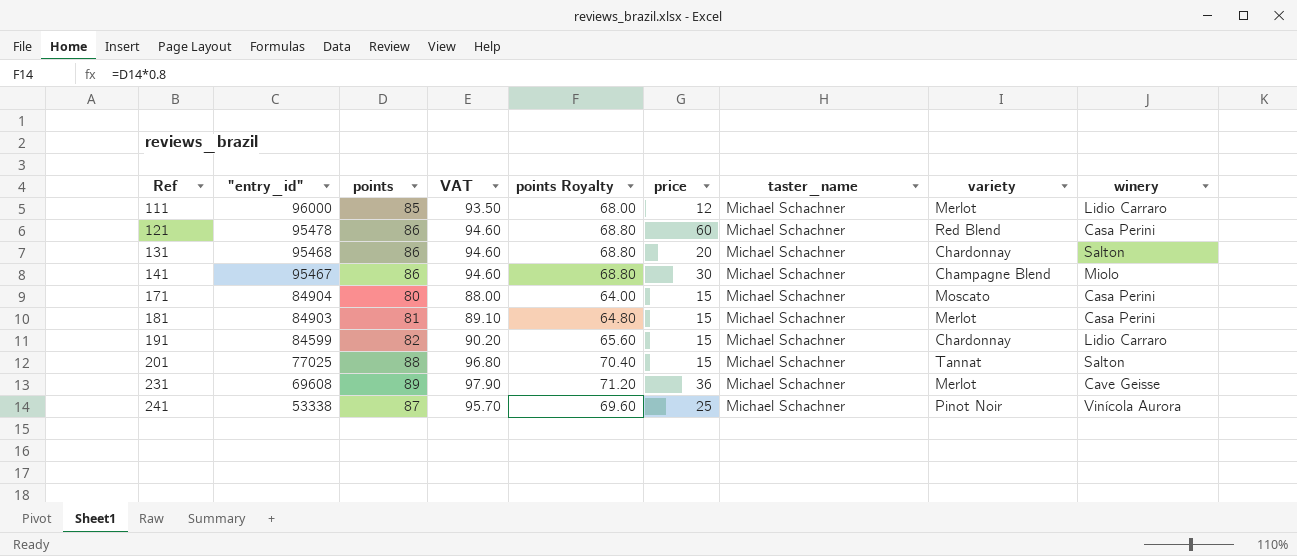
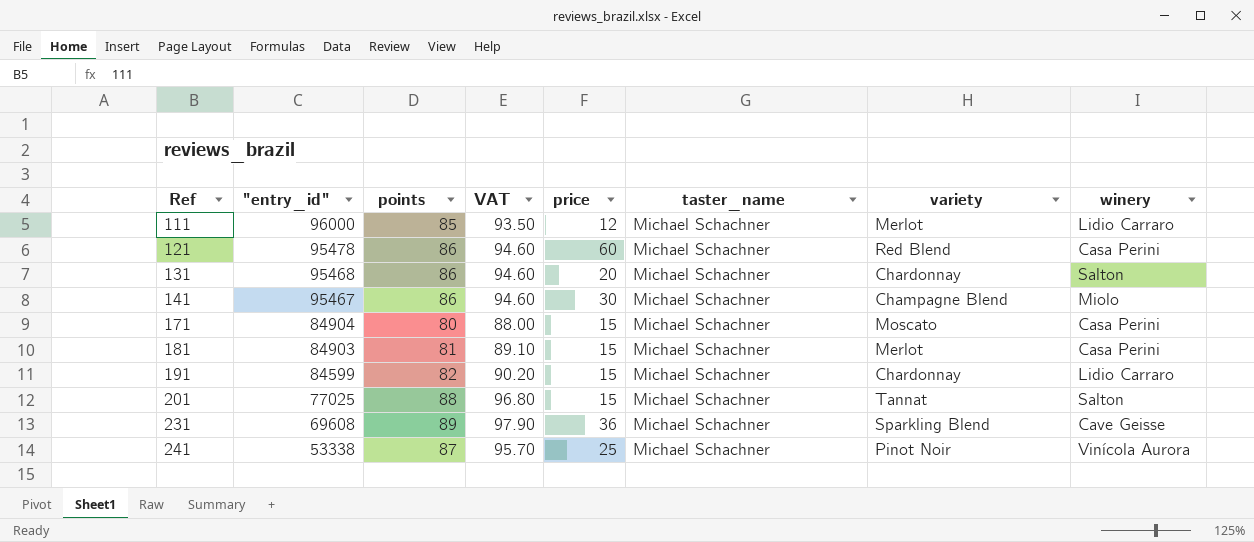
column points Royalty | formula: [points] * 0.8 -> none
141 | taster_name: Michael Schachner -> Michаel Schаchner
231 | variety: Merlot -> Sparkling Blend

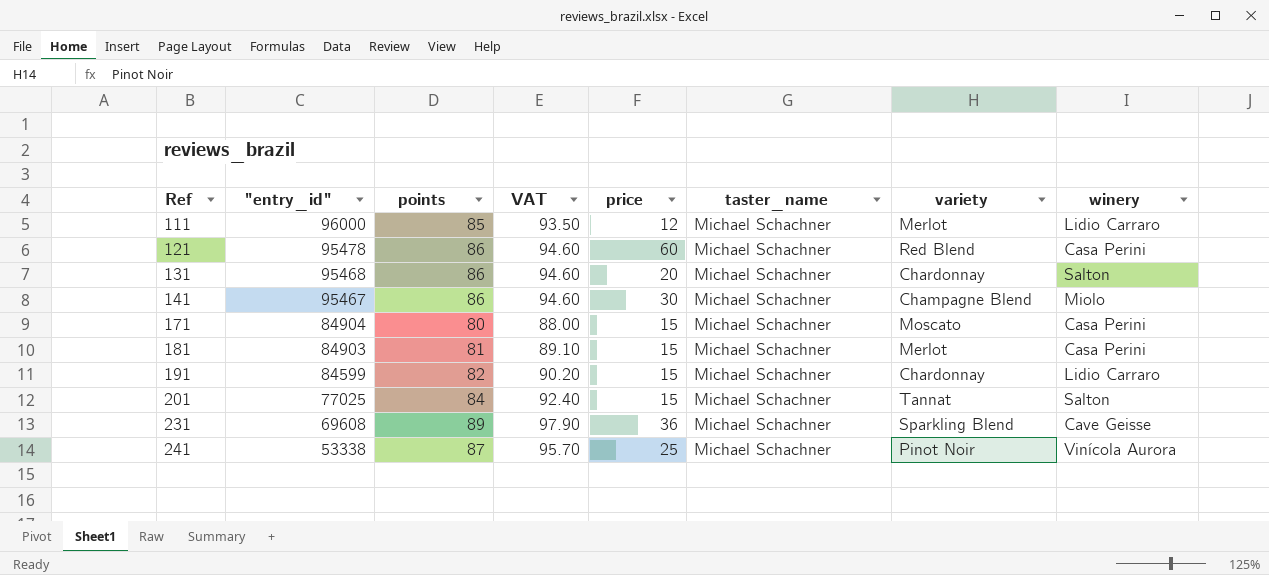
201 | points: 88 -> 84
201 | VAT: 96.80 -> 92.40

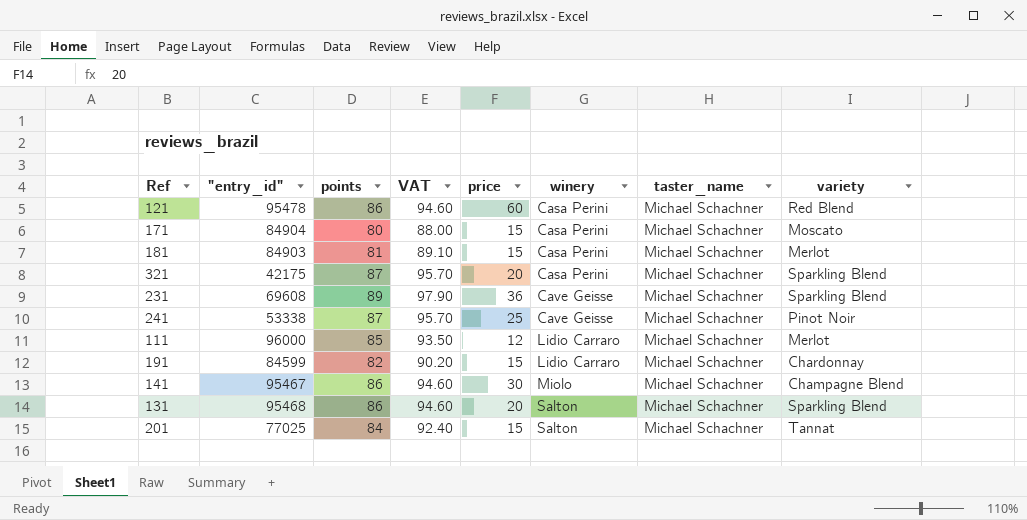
row order: Ref ascending -> winery ascending
column winery | position: 8 -> 6
row 321: none -> 42175 | 87 | 95.70 | 20 | Casa Perini | Michаеl Schаchnеr | Sparkling Blend
241 | winery: Vinícola Aurora -> Cave Geisse
141 | taster_name: Michаel Schаchner -> Michael Schachner
131 | variety: Chardonnay -> Sparkling Blend

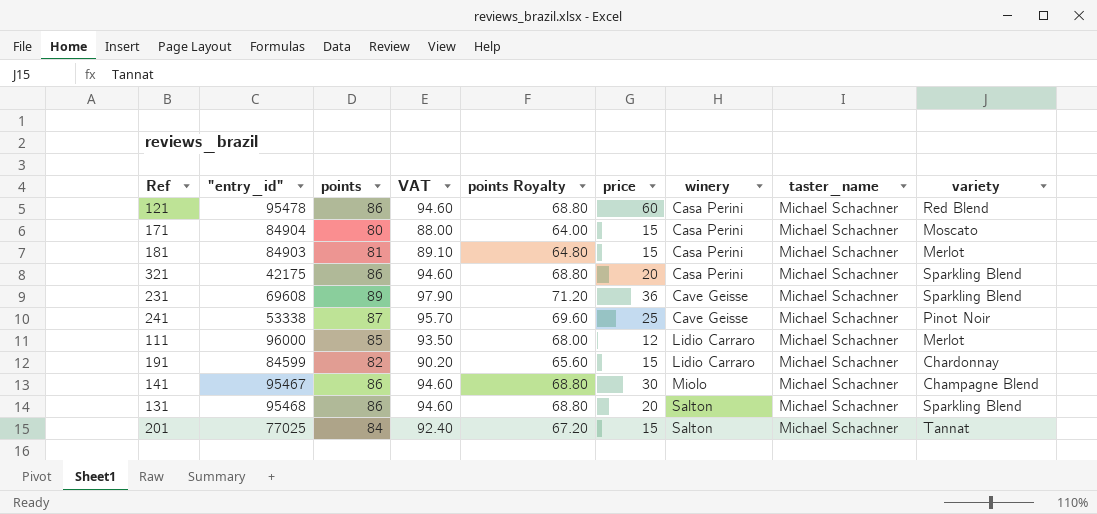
column points Royalty | formula: none -> [points] * 0.8
321 | points: 87 -> 86
321 | VAT: 95.70 -> 94.60

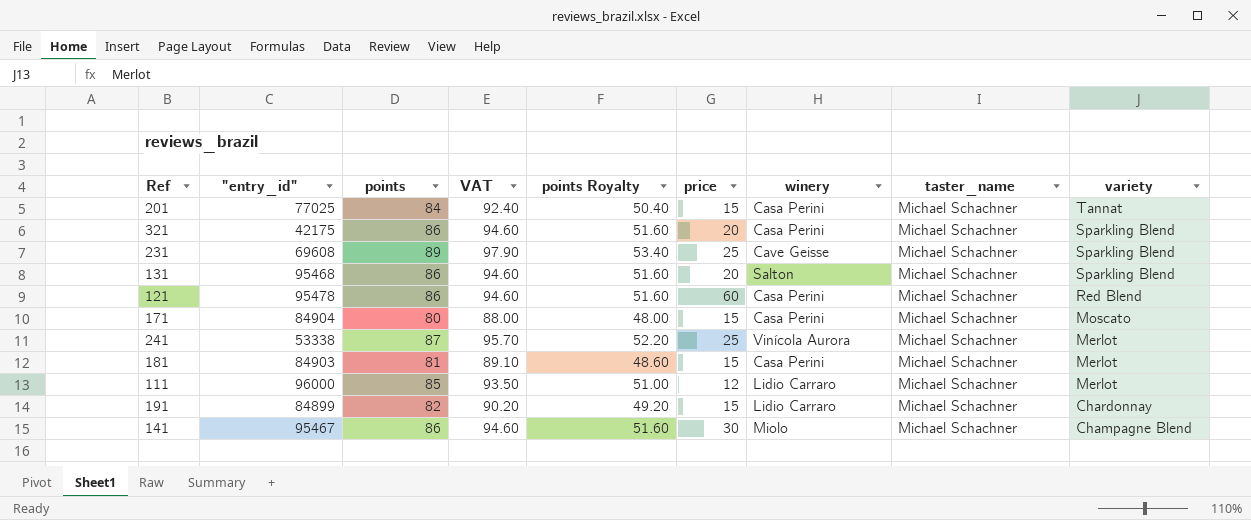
row order: winery ascending -> variety descending
column points Royalty | formula: [points] * 0.8 -> [points] * 0.6
201 | winery: Salton -> Casa Perini
231 | price: 36 -> 25
241 | winery: Cave Geisse -> Vinícola Aurora
241 | variety: Pinot Noir -> Merlot
191 | "entry_id": 84599 -> 84899

